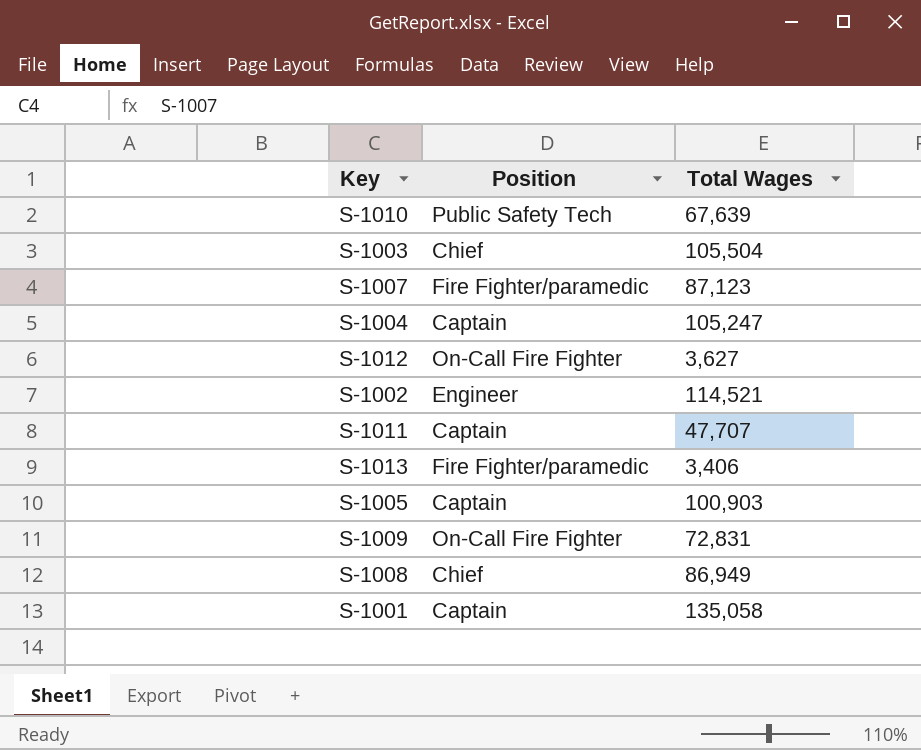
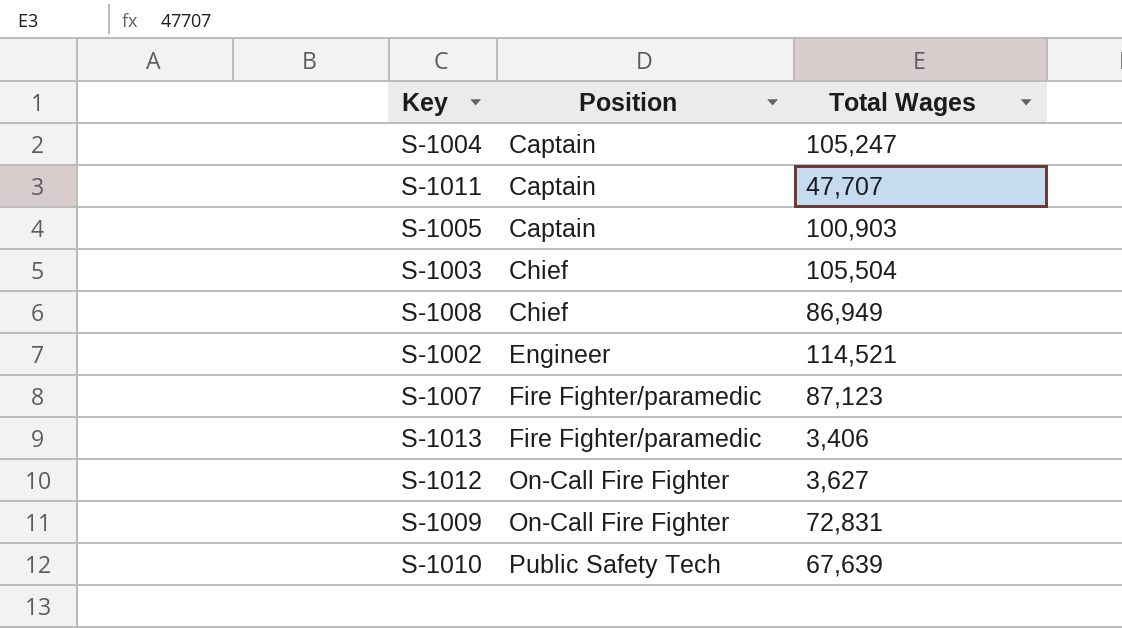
row order: none -> Position ascending
row S-1001: Captain | 135,058 -> none

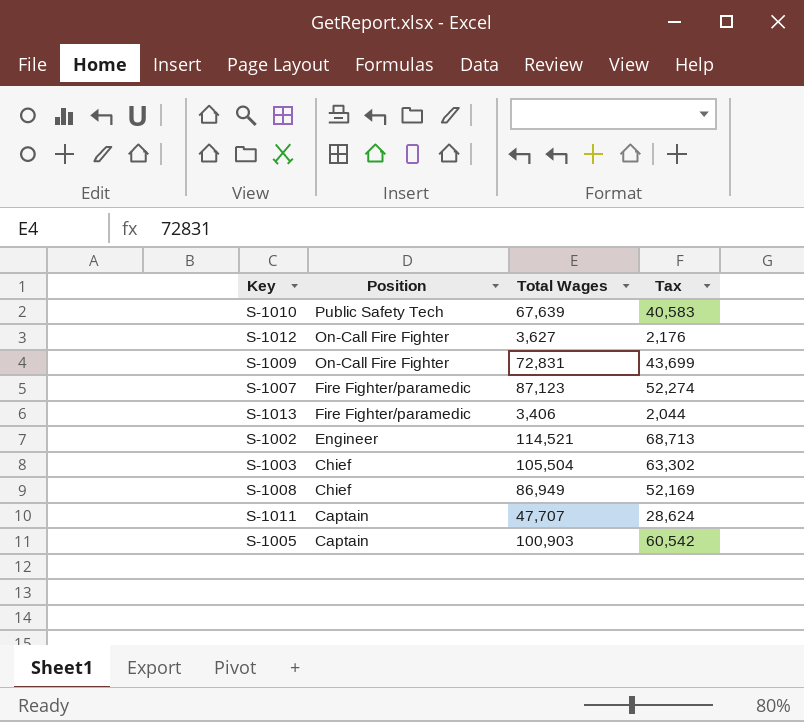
row order: Position ascending -> Position descending
column Tax | formula: none -> [Total Wages] * 0.6
row S-1004: Captain | 105,247 -> none

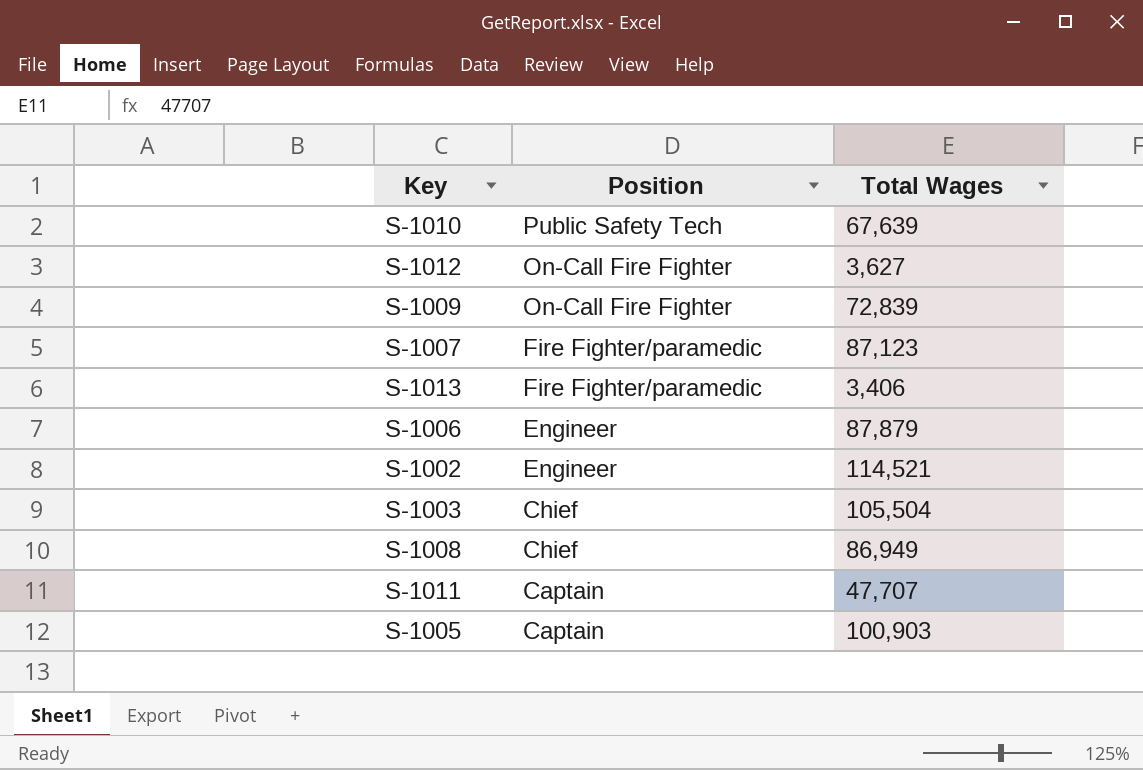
column Tax | formula: [Total Wages] * 0.6 -> none
S-1009 | Total Wages: 72,831 -> 72,839
row S-1006: none -> Engineer | 87,879

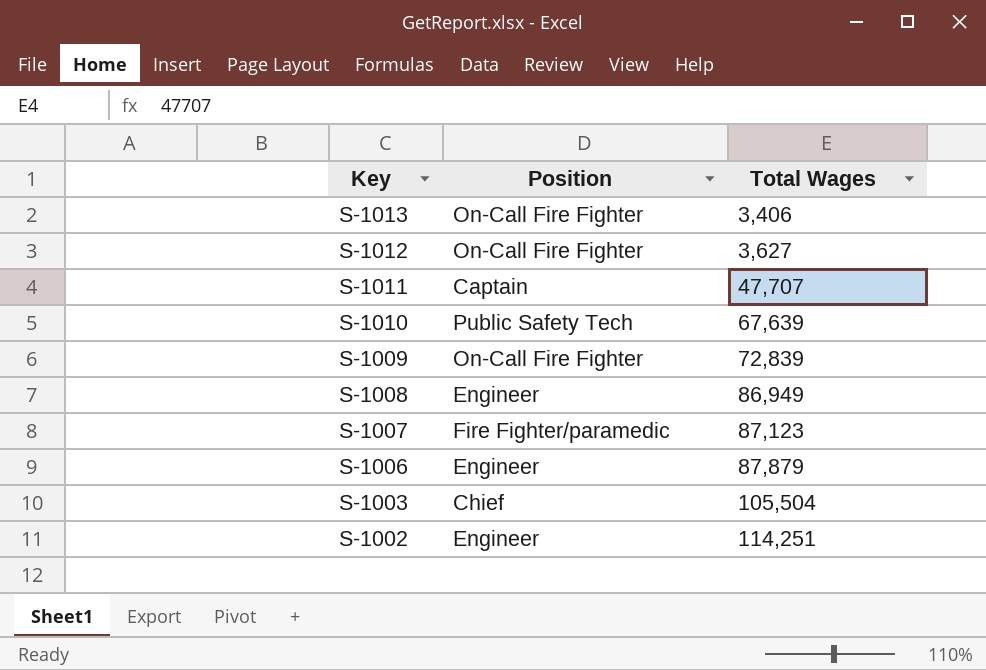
row order: Position descending -> Key descending
row S-1005: Captain | 100,903 -> none
S-1013 | Position: Fire Fighter/paramedic -> On-Call Fire Fighter
S-1008 | Position: Chief -> Engineer
S-1002 | Total Wages: 114,521 -> 114,251

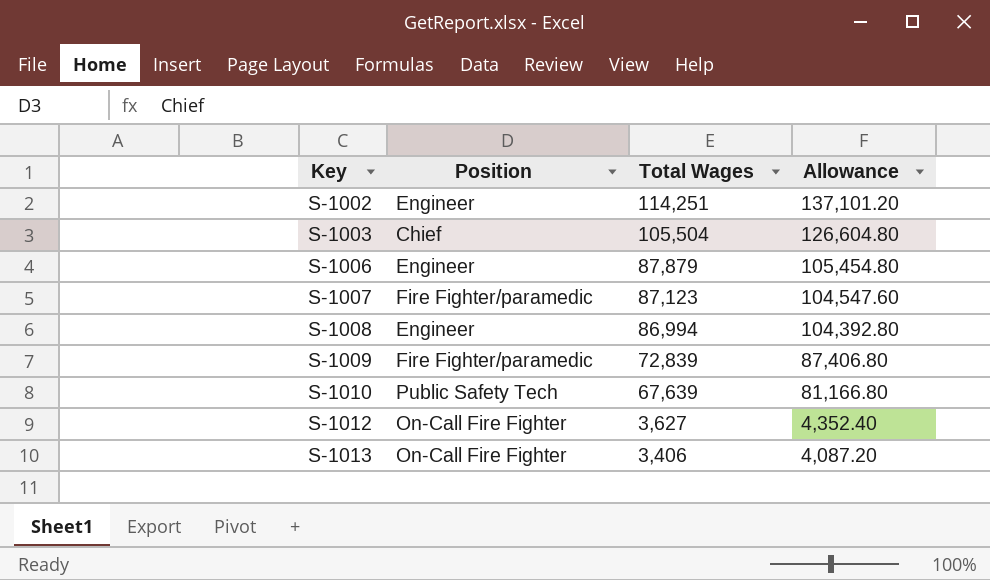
row order: Key descending -> Key ascending
column Allowance | formula: none -> [Total Wages] * 1.2
row S-1011: Captain | 47,707 -> none
S-1008 | Total Wages: 86,949 -> 86,994
S-1009 | Position: On-Call Fire Fighter -> Fire Fighter/paramedic

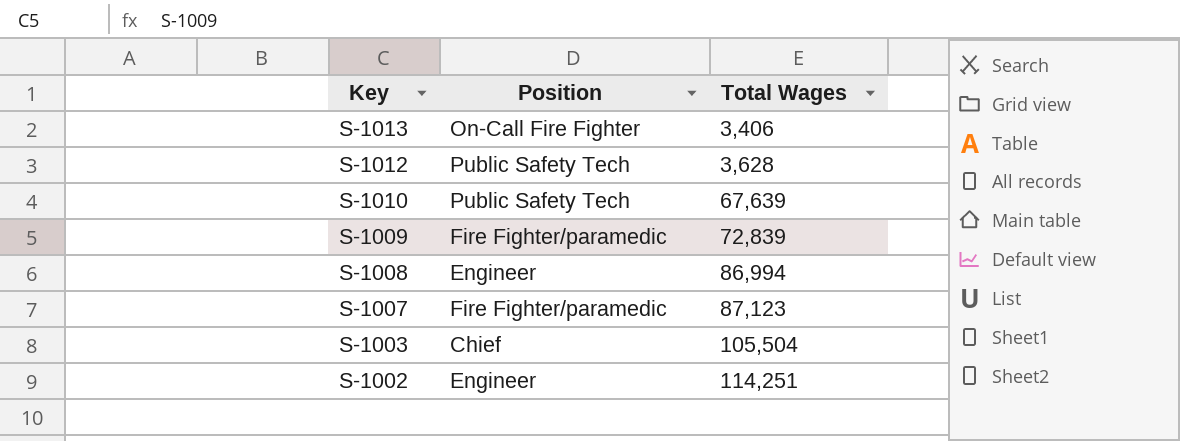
row order: Key ascending -> Key descending
column Allowance | formula: [Total Wages] * 1.2 -> none
row S-1006: Engineer | 87,879 | 105,454.80 -> none
S-1012 | Position: On-Call Fire Fighter -> Public Safety Tech
S-1012 | Total Wages: 3,627 -> 3,628

